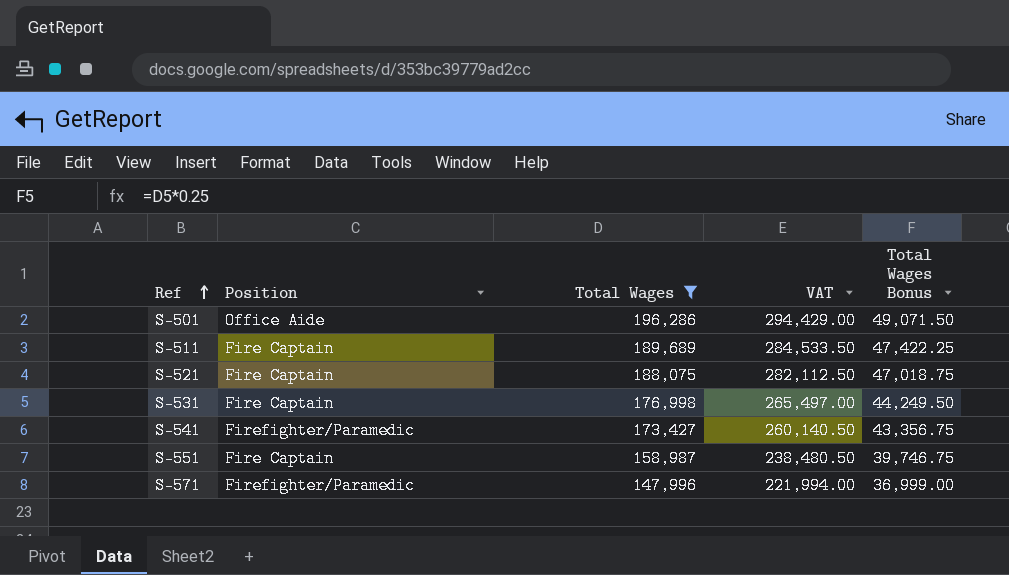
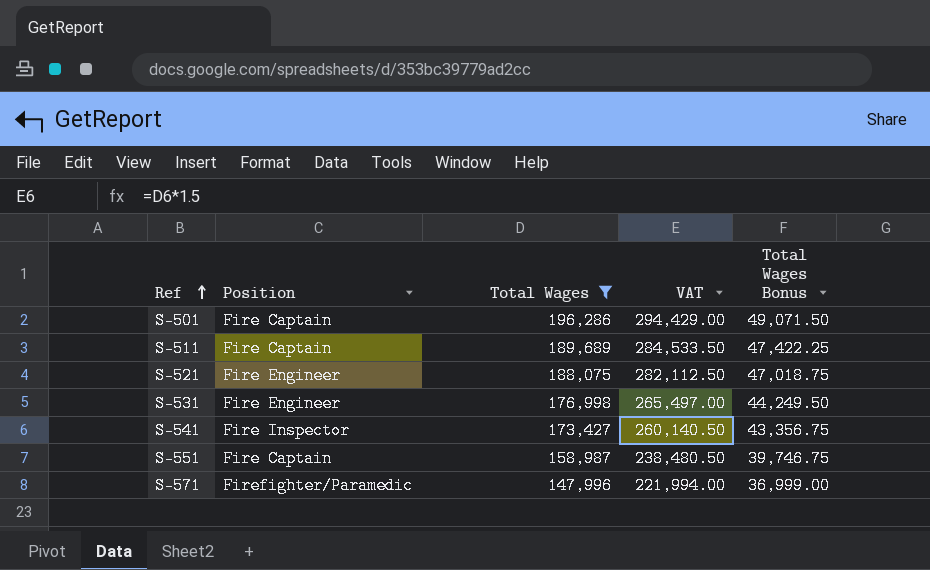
S-501 | Position: Office Aide -> Fire Captain
S-521 | Position: Fire Captain -> Fire Engineer
S-531 | Position: Fire Captain -> Fire Engineer
S-541 | Position: Firefighter/Paramedic -> Fire Inspector

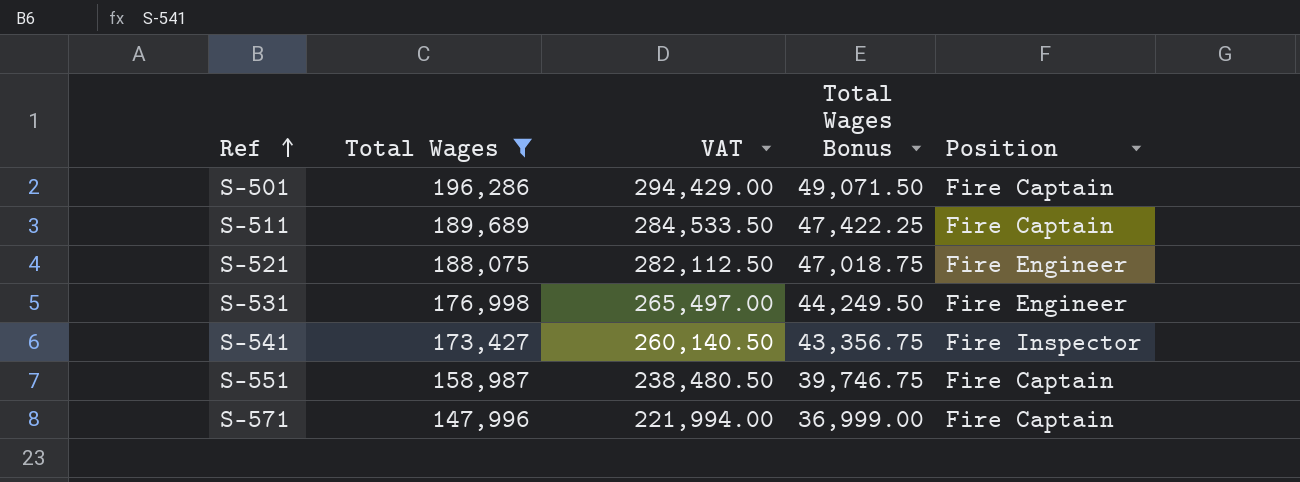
column Position | position: 2 -> 5
S-571 | Position: Firefighter/Paramedic -> Fire Captain

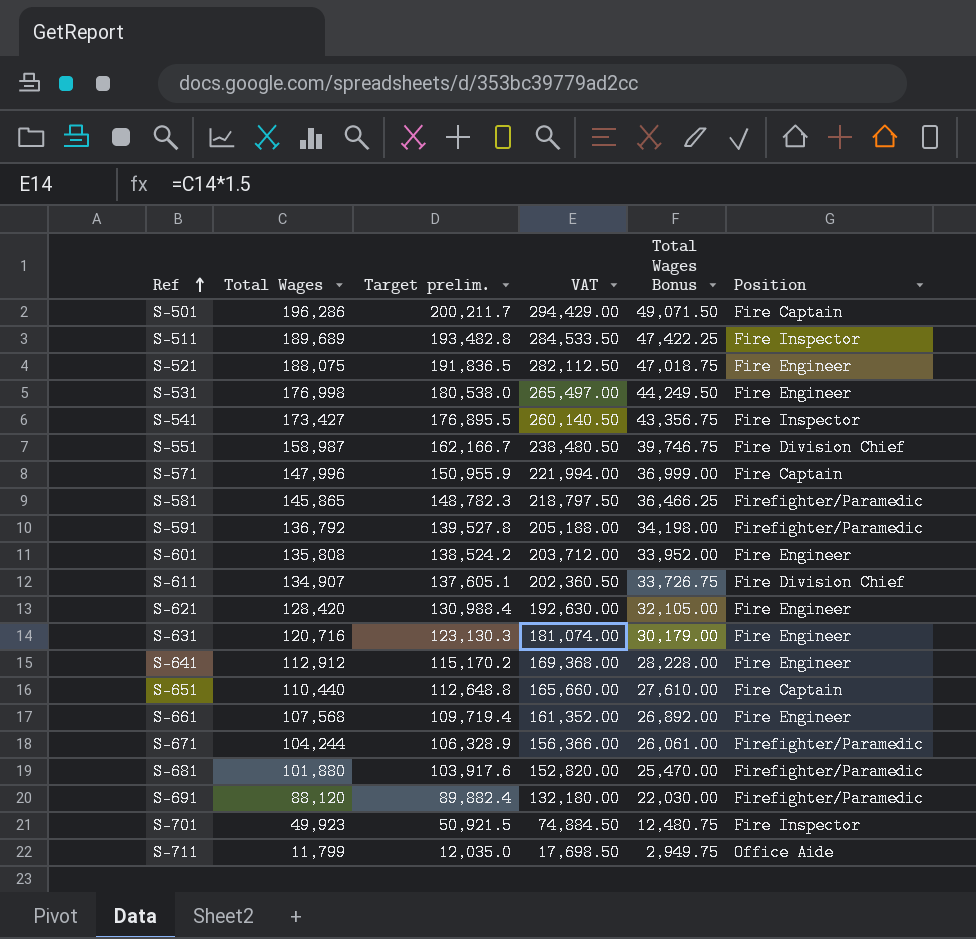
filter: Total Wages >= 147,996 -> none
column Target prelim. | formula: none -> [Total Wages] * 1.02
S-511 | Position: Fire Captain -> Fire Inspector
S-551 | Position: Fire Captain -> Fire Division Chief

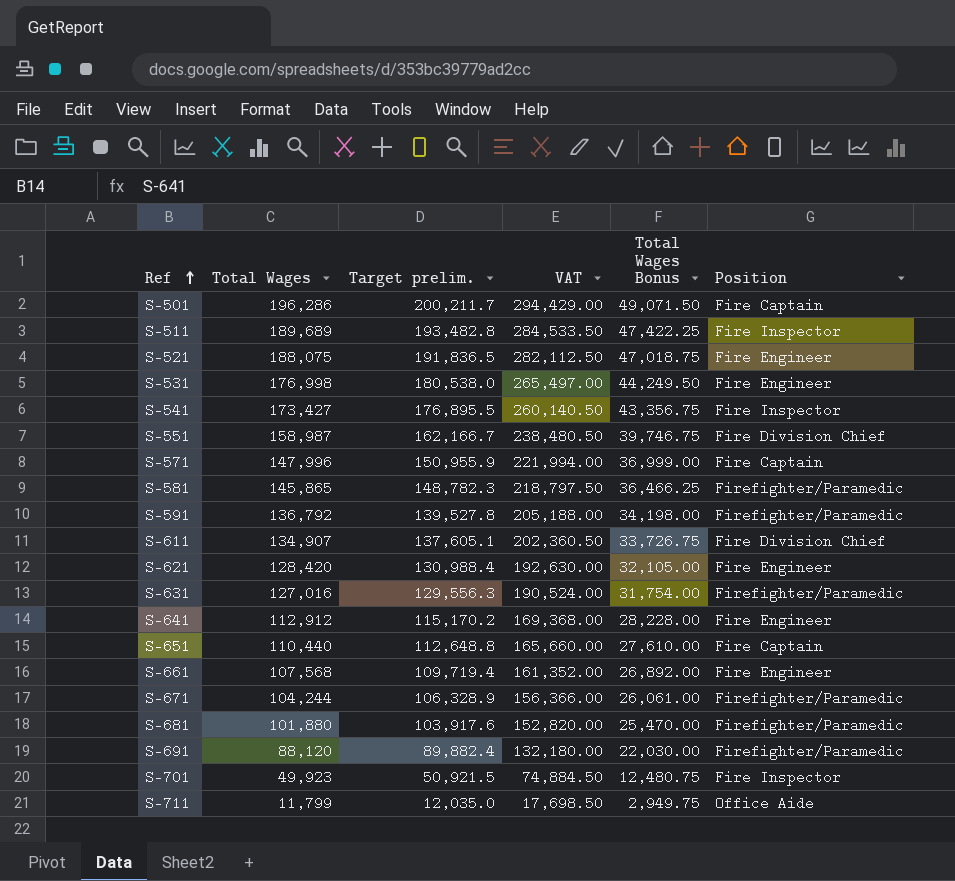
row S-601: 135,808 | 138,524.2 | 203,712.00 | 33,952.00 | Fire Engineer -> none
S-631 | Total Wages: 120,716 -> 127,016
S-631 | Target prelim.: 123,130.3 -> 129,556.3
S-631 | VAT: 181,074.00 -> 190,524.00
S-631 | Total Wages Bonus: 30,179.00 -> 31,754.00
S-631 | Position: Fire Engineer -> Firefighter/Paramedic

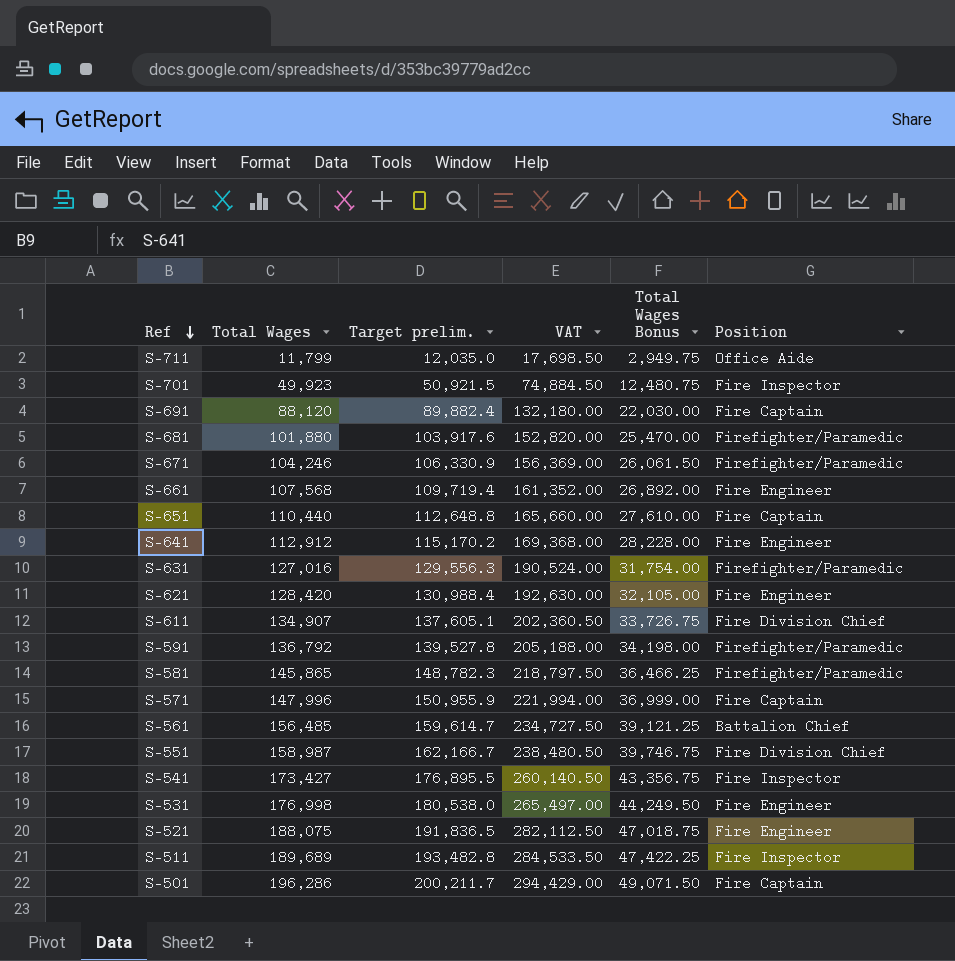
row order: Ref ascending -> Ref descending
S-691 | Position: Firefighter/Paramedic -> Fire Captain
S-671 | Total Wages: 104,244 -> 104,246
S-671 | Target prelim.: 106,328.9 -> 106,330.9
S-671 | VAT: 156,366.00 -> 156,369.00
S-671 | Total Wages Bonus: 26,061.00 -> 26,061.50
row S-561: none -> 156,485 | 159,614.7 | 234,727.50 | 39,121.25 | Battalion Chief

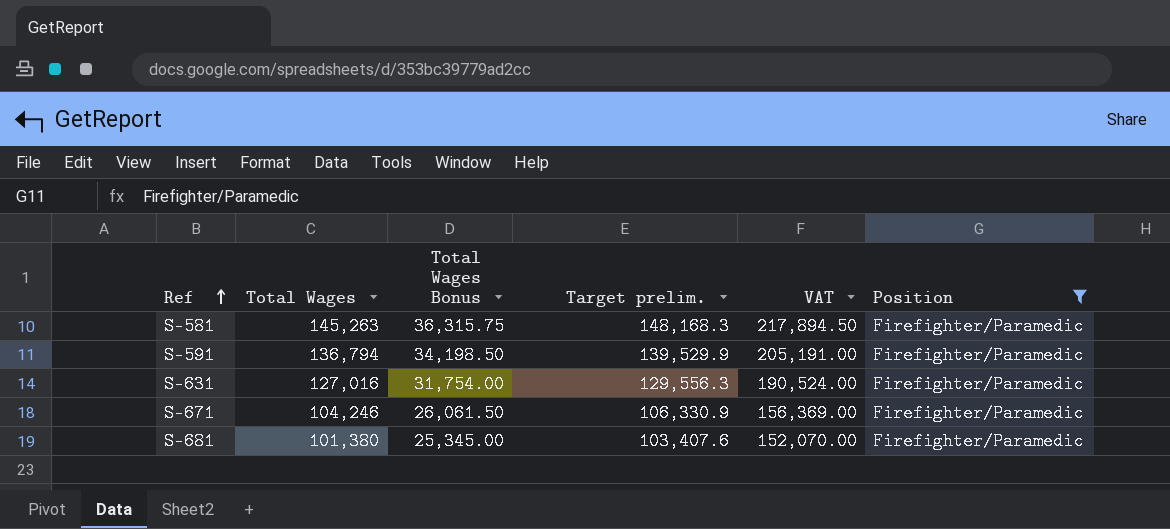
filter: none -> Position = Firefighter/Paramedic
row order: Ref descending -> Ref ascending
column Total Wages Bonus | position: 5 -> 3
S-581 | Total Wages: 145,865 -> 145,263
S-581 | Total Wages Bonus: 36,466.25 -> 36,315.75
S-581 | Target prelim.: 148,782.3 -> 148,168.3
S-581 | VAT: 218,797.50 -> 217,894.50
S-591 | Total Wages: 136,792 -> 136,794
S-591 | Total Wages Bonus: 34,198.00 -> 34,198.50
S-591 | Target prelim.: 139,527.8 -> 139,529.9
S-591 | VAT: 205,188.00 -> 205,191.00
S-681 | Total Wages: 101,880 -> 101,380
S-681 | Total Wages Bonus: 25,470.00 -> 25,345.00
S-681 | Target prelim.: 103,917.6 -> 103,407.6
S-681 | VAT: 152,820.00 -> 152,070.00

